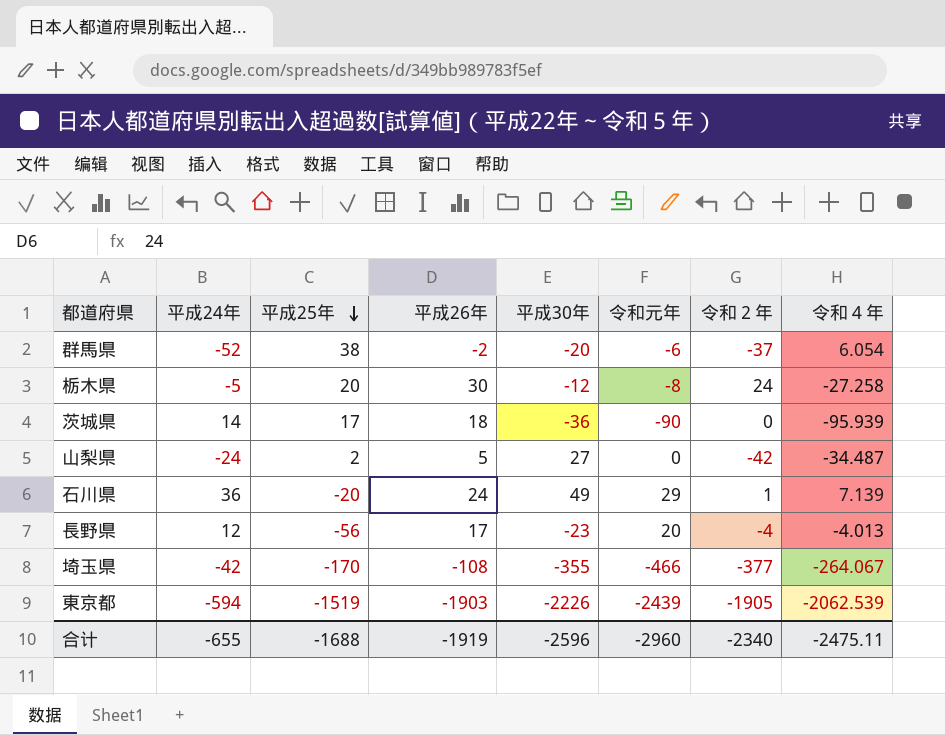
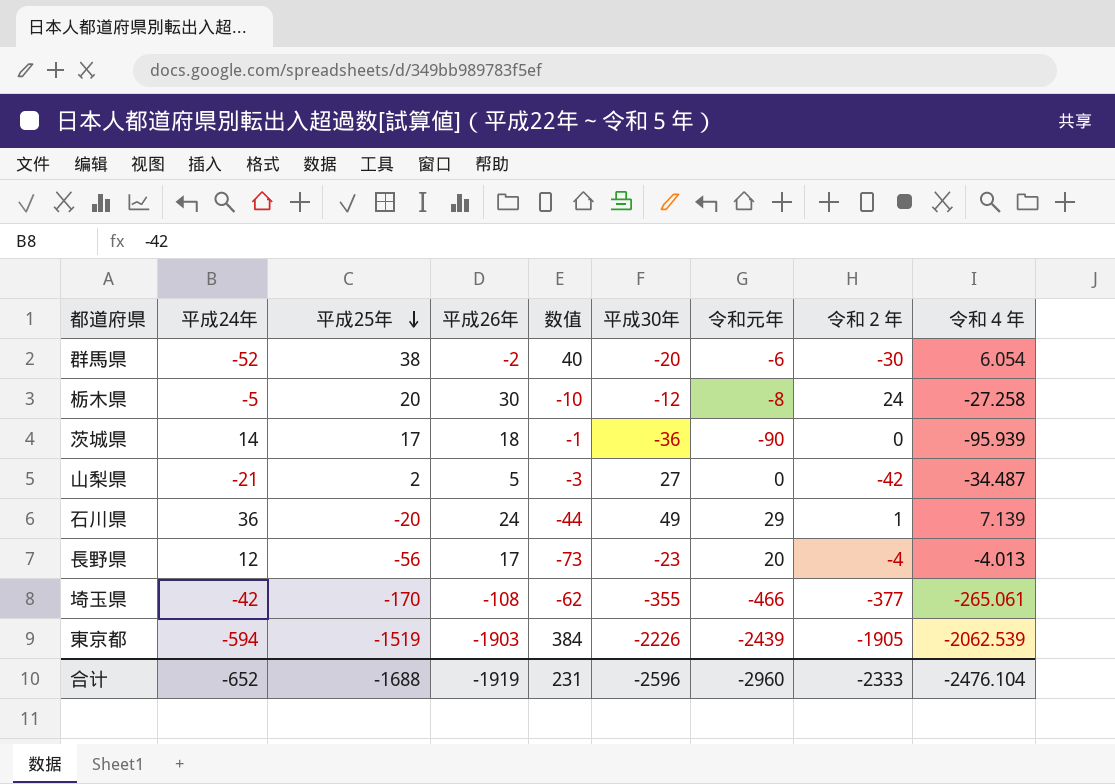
column 数值 | formula: none -> [平成25年] - [平成26年]
群馬県 | 令和２年: -37 -> -30
山梨県 | 平成24年: -24 -> -21
埼玉県 | 令和４年: -264.067 -> -265.061
合计 | 平成24年: -655 -> -652
合计 | 令和２年: -2340 -> -2333
合计 | 令和４年: -2475.11 -> -2476.104

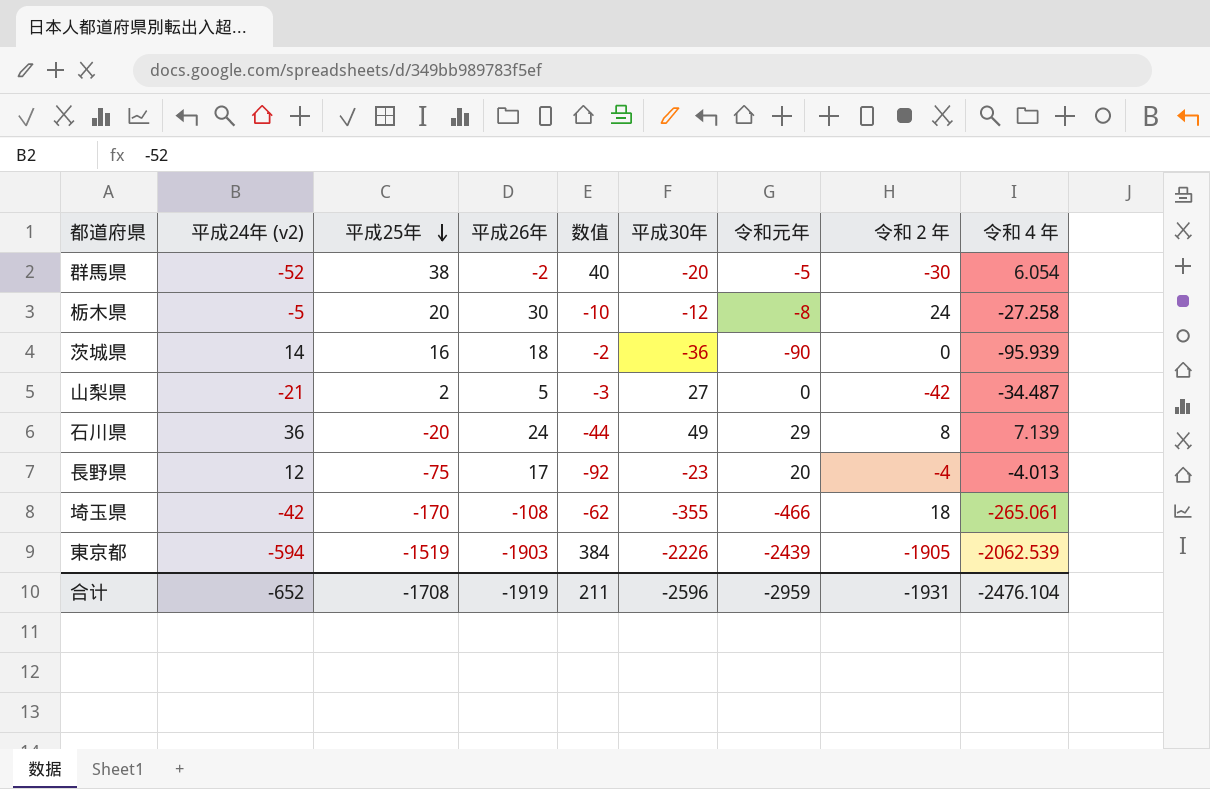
column name: 平成24年 -> 平成24年 (v2)
群馬県 | 令和元年: -6 -> -5
茨城県 | 平成25年: 17 -> 16
茨城県 | 数值: -1 -> -2
石川県 | 令和２年: 1 -> 8
長野県 | 平成25年: -56 -> -75
長野県 | 数值: -73 -> -92
埼玉県 | 令和２年: -377 -> 18
合计 | 平成25年: -1688 -> -1708
合计 | 数值: 231 -> 211
合计 | 令和元年: -2960 -> -2959
合计 | 令和２年: -2333 -> -1931

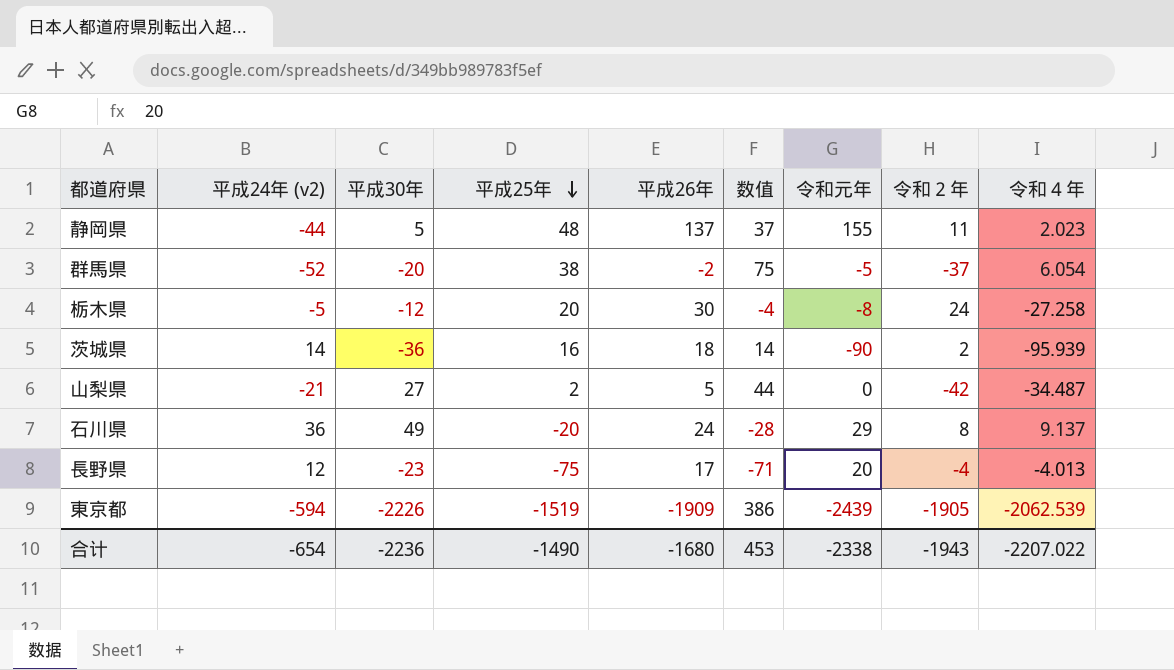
column 平成30年 | position: 6 -> 3
column 数值 | formula: [平成25年] - [平成26年] -> [平成25年] - [令和２年]
row 埼玉県: -42 | -170 | -108 | -62 | -355 | -466 | 18 | -265.061 -> none
row 静岡県: none -> -44 | 5 | 48 | 137 | 37 | 155 | 11 | 2.023
群馬県 | 令和２年: -30 -> -37
茨城県 | 令和２年: 0 -> 2
石川県 | 令和４年: 7.139 -> 9.137
東京都 | 平成26年: -1903 -> -1909
合计 | 平成24年 (v2): -652 -> -654
合计 | 平成30年: -2596 -> -2236
合计 | 平成25年: -1708 -> -1490
合计 | 平成26年: -1919 -> -1680
合计 | 数值: 211 -> 453
合计 | 令和元年: -2959 -> -2338
合计 | 令和２年: -1931 -> -1943
合计 | 令和４年: -2476.104 -> -2207.022

